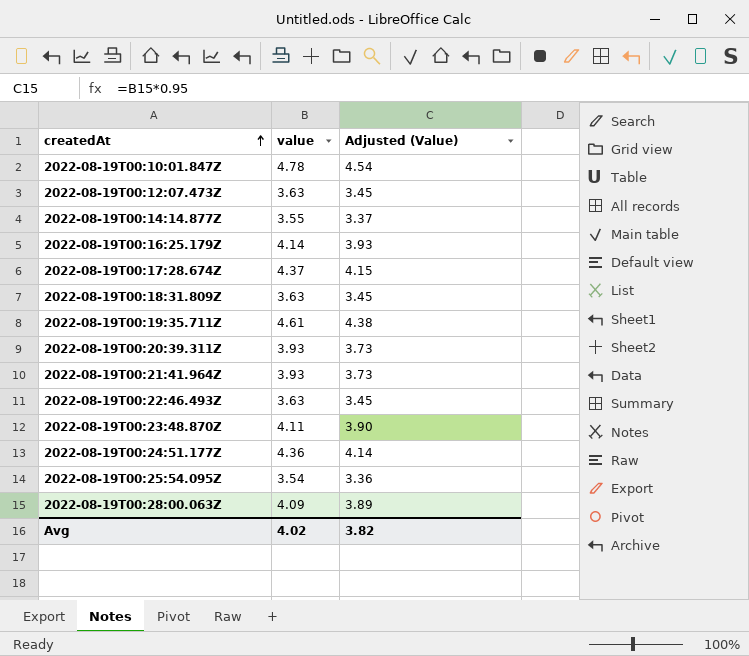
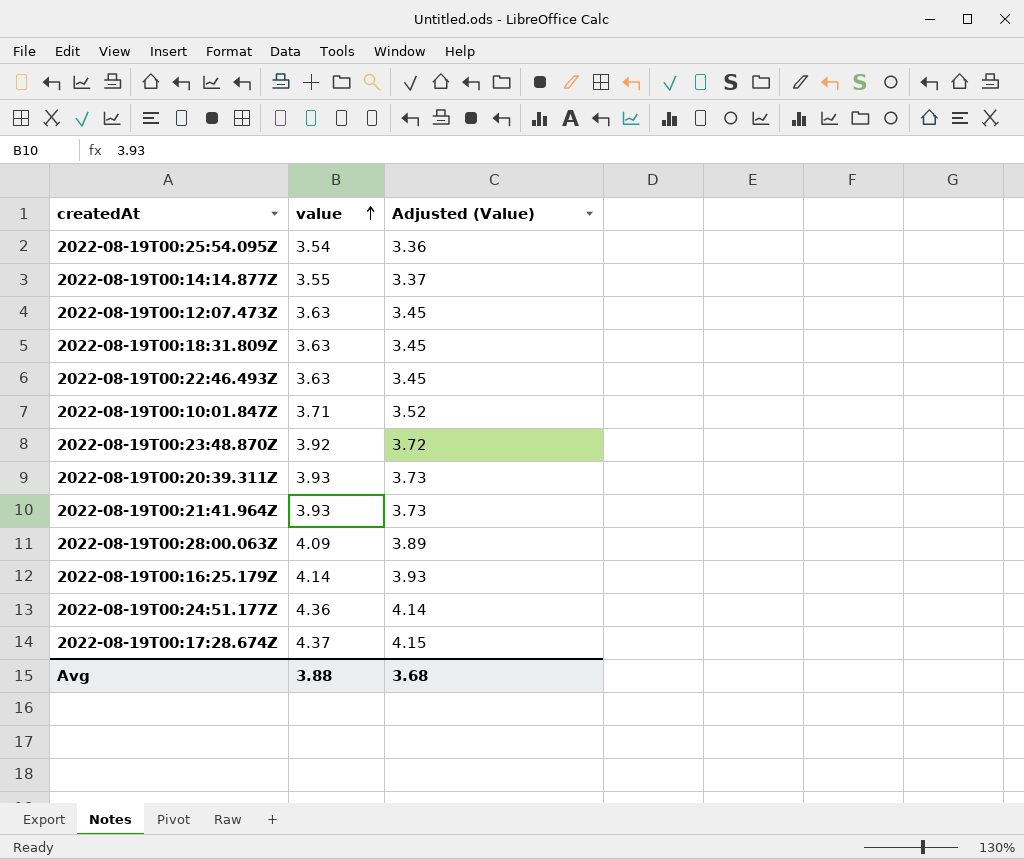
row order: createdAt ascending -> value ascending
row 2022-08-19T00:19:35.711Z: 4.61 | 4.38 -> none
2022-08-19T00:10:01.847Z | value: 4.78 -> 3.71
2022-08-19T00:10:01.847Z | Adjusted (Value): 4.54 -> 3.52
2022-08-19T00:23:48.870Z | value: 4.11 -> 3.92
2022-08-19T00:23:48.870Z | Adjusted (Value): 3.90 -> 3.72
Avg | value: 4.02 -> 3.88
Avg | Adjusted (Value): 3.82 -> 3.68

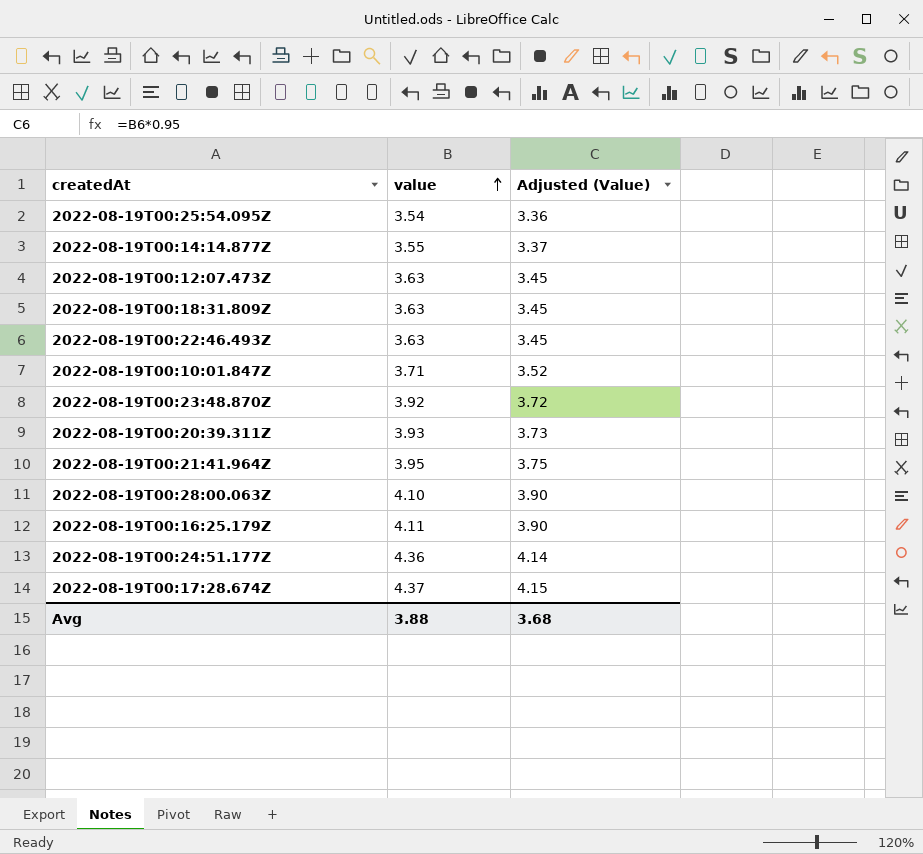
2022-08-19T00:21:41.964Z | value: 3.93 -> 3.95
2022-08-19T00:21:41.964Z | Adjusted (Value): 3.73 -> 3.75
2022-08-19T00:28:00.063Z | value: 4.09 -> 4.10
2022-08-19T00:28:00.063Z | Adjusted (Value): 3.89 -> 3.90
2022-08-19T00:16:25.179Z | value: 4.14 -> 4.11
2022-08-19T00:16:25.179Z | Adjusted (Value): 3.93 -> 3.90

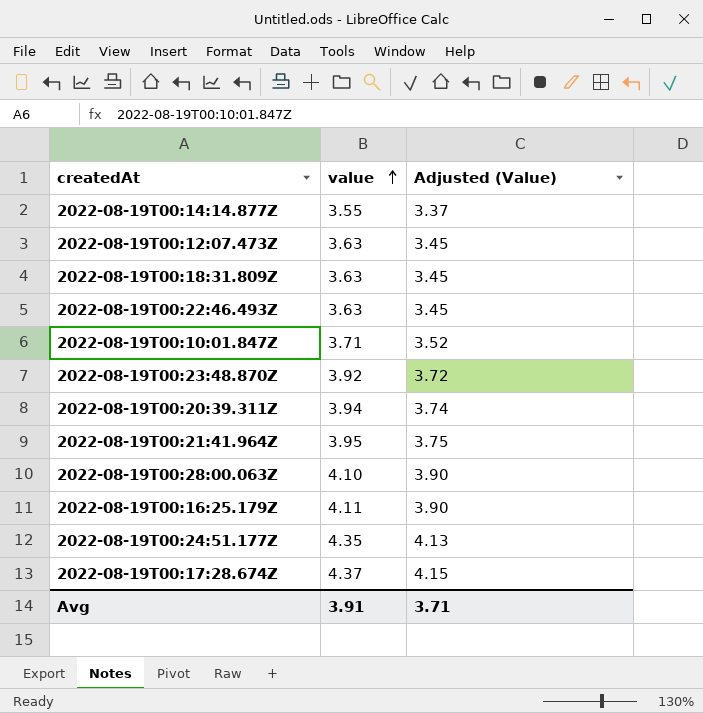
row 2022-08-19T00:25:54.095Z: 3.54 | 3.36 -> none
2022-08-19T00:20:39.311Z | value: 3.93 -> 3.94
2022-08-19T00:20:39.311Z | Adjusted (Value): 3.73 -> 3.74
2022-08-19T00:24:51.177Z | value: 4.36 -> 4.35
2022-08-19T00:24:51.177Z | Adjusted (Value): 4.14 -> 4.13
Avg | value: 3.88 -> 3.91
Avg | Adjusted (Value): 3.68 -> 3.71

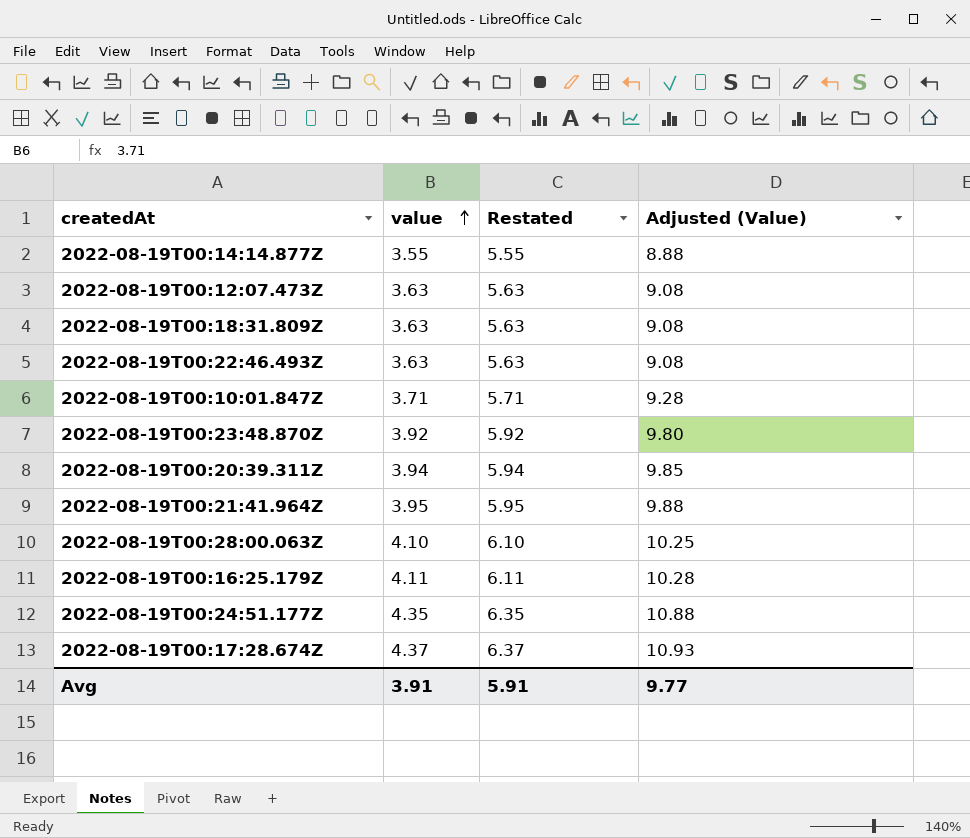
column Restated | formula: none -> [value] + 2
column Adjusted (Value) | formula: [value] * 0.95 -> [value] * 2.5
Avg | Adjusted (Value): 3.71 -> 9.77

